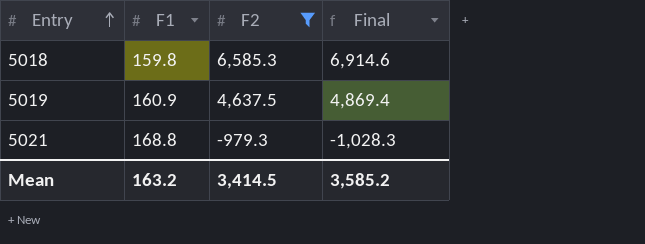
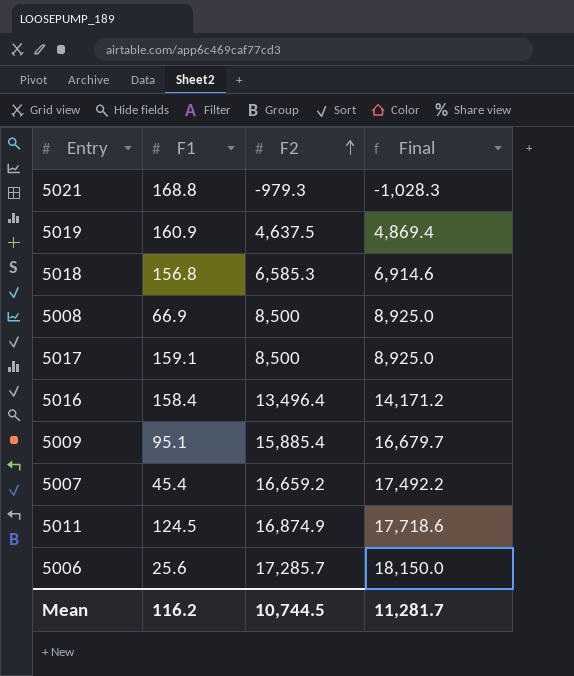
filter: F2 <= 6,585.3 -> none
row order: Entry ascending -> F2 ascending
5018 | F1: 159.8 -> 156.8
Mean | F1: 163.2 -> 116.2
Mean | F2: 3,414.5 -> 10,744.5
Mean | Final: 3,585.2 -> 11,281.7

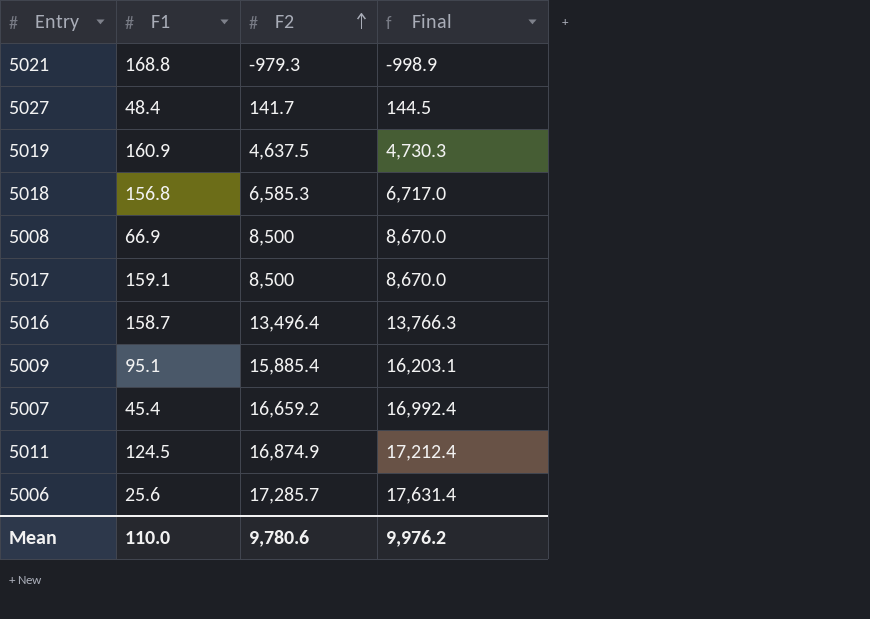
column Final | formula: [F2] * 1.05 -> [F2] * 1.02
row 5027: none -> 48.4 | 141.7 | 144.5
5016 | F1: 158.4 -> 158.7
Mean | F1: 116.2 -> 110.0
Mean | F2: 10,744.5 -> 9,780.6
Mean | Final: 11,281.7 -> 9,976.2

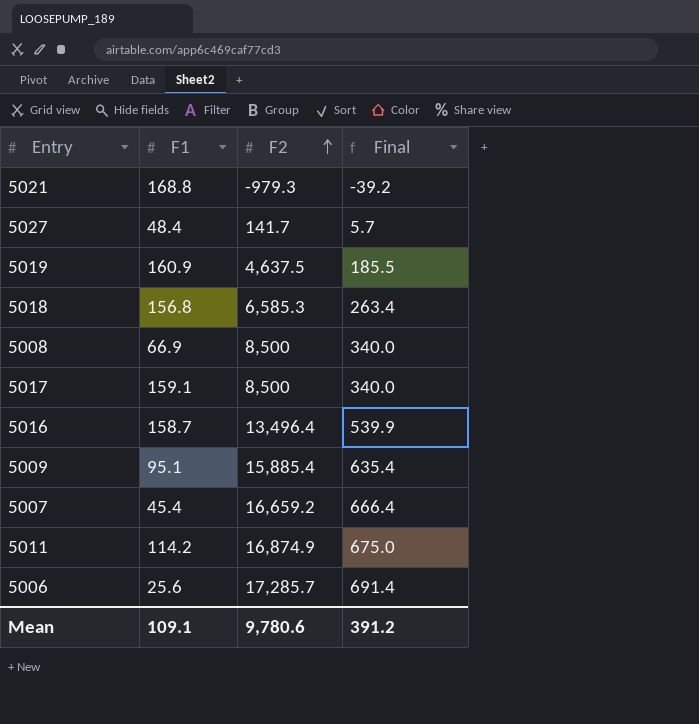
column Final | formula: [F2] * 1.02 -> [F2] * 0.04
5011 | F1: 124.5 -> 114.2
Mean | F1: 110.0 -> 109.1
Mean | Final: 9,976.2 -> 391.2

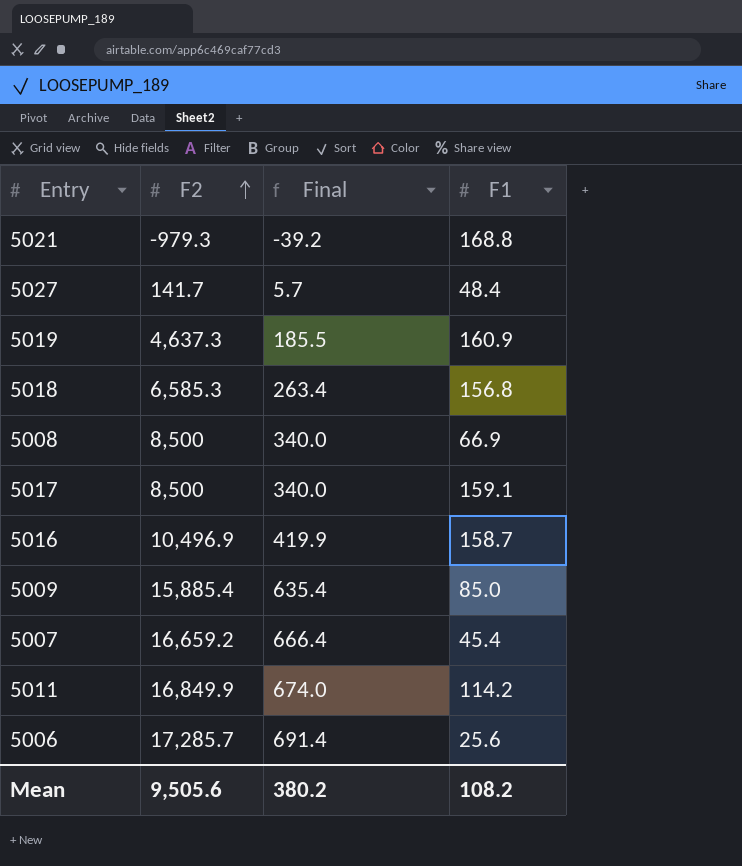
column F1 | position: 2 -> 4
5019 | F2: 4,637.5 -> 4,637.3
5016 | F2: 13,496.4 -> 10,496.9
5016 | Final: 539.9 -> 419.9
5009 | F1: 95.1 -> 85.0
5011 | F2: 16,874.9 -> 16,849.9
5011 | Final: 675.0 -> 674.0
Mean | F2: 9,780.6 -> 9,505.6
Mean | Final: 391.2 -> 380.2
Mean | F1: 109.1 -> 108.2

